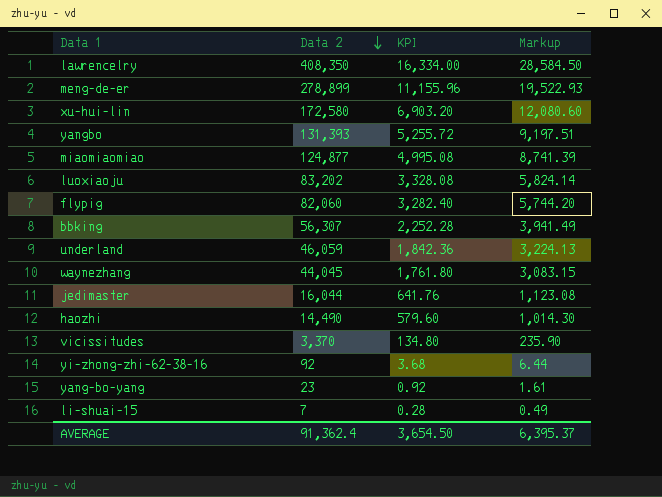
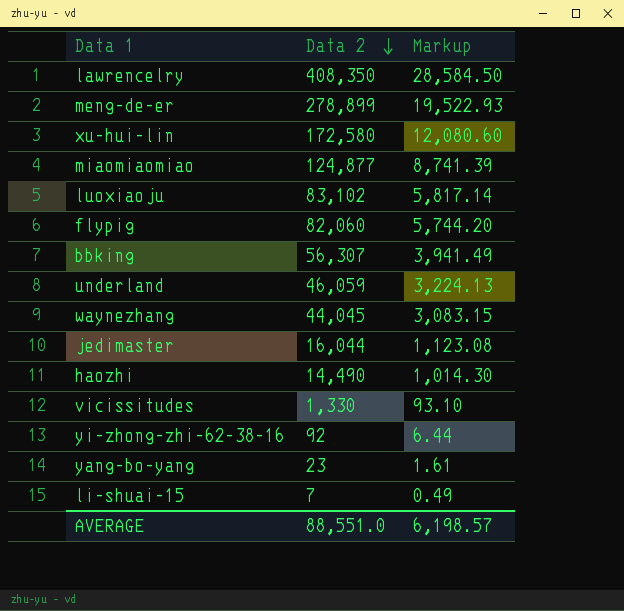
column KPI | formula: [Data 2] * 0.04 -> none
row yangbo: 131,393 | 5,255.72 | 9,197.51 -> none
luoxiaoju | Data 2: 83,202 -> 83,102
luoxiaoju | Markup: 5,824.14 -> 5,817.14
vicissitudes | Data 2: 3,370 -> 1,330
vicissitudes | Markup: 235.90 -> 93.10
AVERAGE | Data 2: 91,362.4 -> 88,551.0
AVERAGE | Markup: 6,395.37 -> 6,198.57

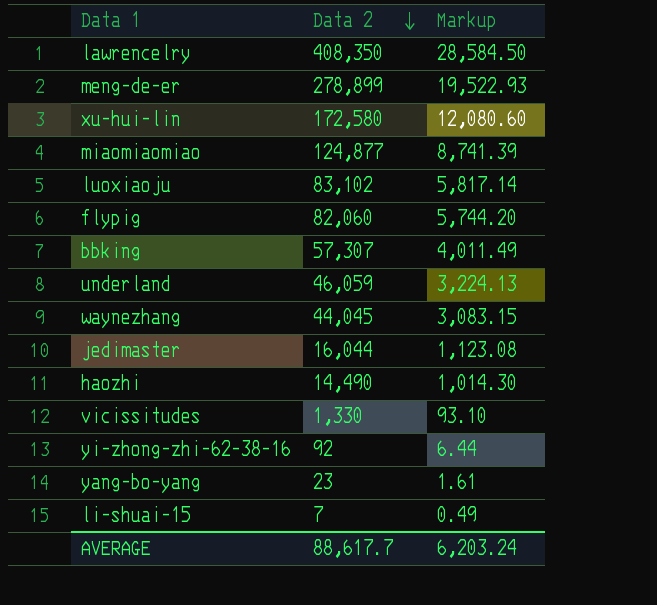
bbking | Data 2: 56,307 -> 57,307
bbking | Markup: 3,941.49 -> 4,011.49
AVERAGE | Data 2: 88,551.0 -> 88,617.7
AVERAGE | Markup: 6,198.57 -> 6,203.24

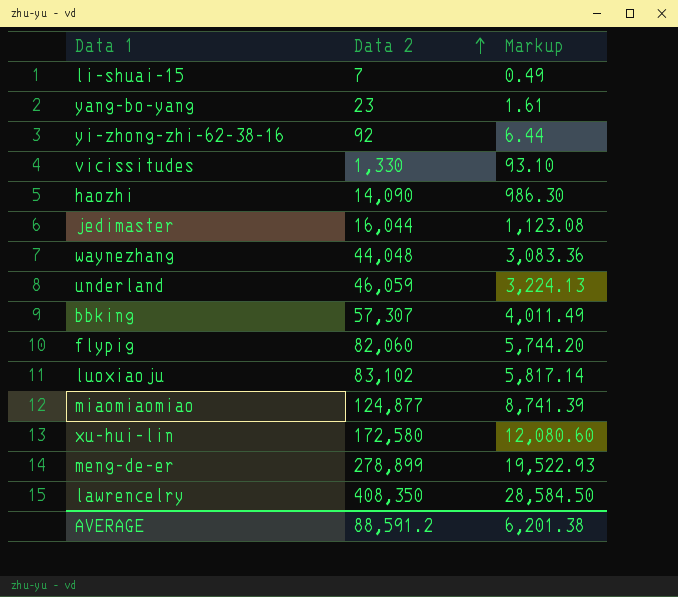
row order: Data 2 descending -> Data 2 ascending
haozhi | Data 2: 14,490 -> 14,090
haozhi | Markup: 1,014.30 -> 986.30
waynezhang | Data 2: 44,045 -> 44,048
waynezhang | Markup: 3,083.15 -> 3,083.36
AVERAGE | Data 2: 88,617.7 -> 88,591.2
AVERAGE | Markup: 6,203.24 -> 6,201.38

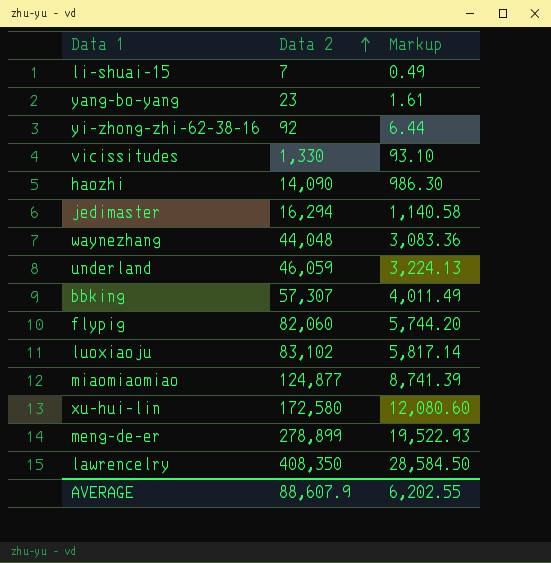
jedimaster | Data 2: 16,044 -> 16,294
jedimaster | Markup: 1,123.08 -> 1,140.58
AVERAGE | Data 2: 88,591.2 -> 88,607.9
AVERAGE | Markup: 6,201.38 -> 6,202.55

